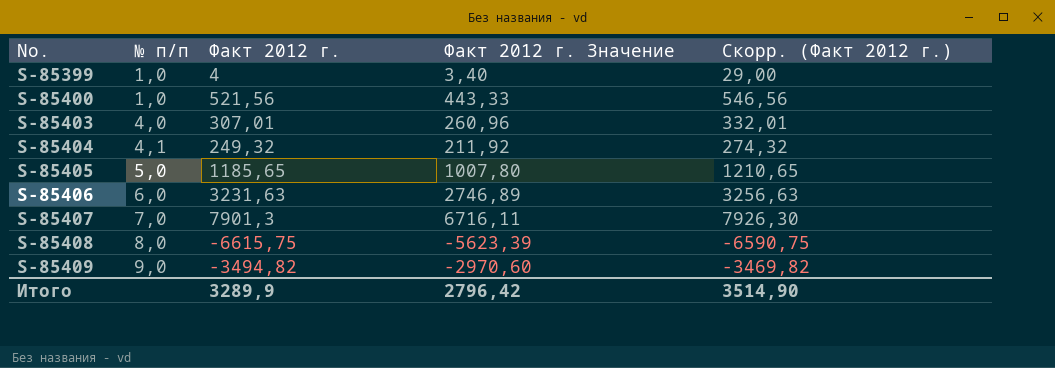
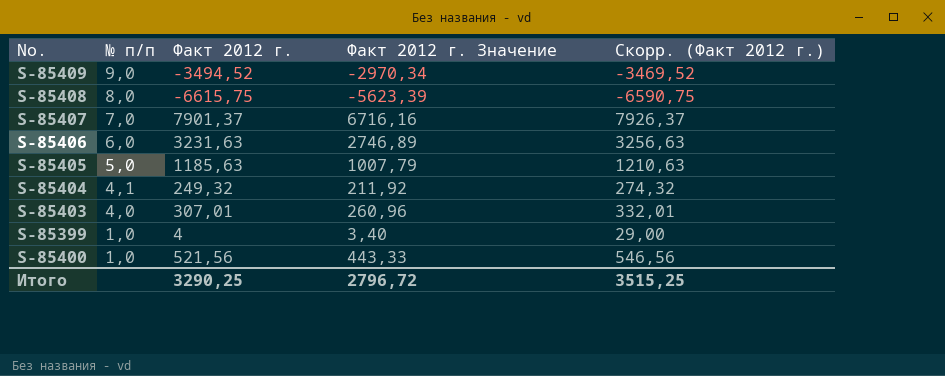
row order: No. ascending -> № п/п descending
S-85409 | Факт 2012 г.: -3494,82 -> -3494,52
S-85409 | Факт 2012 г. Значение: -2970,60 -> -2970,34
S-85409 | Скорр. (Факт 2012 г.): -3469,82 -> -3469,52
S-85407 | Факт 2012 г.: 7901,3 -> 7901,37
S-85407 | Факт 2012 г. Значение: 6716,11 -> 6716,16
S-85407 | Скорр. (Факт 2012 г.): 7926,30 -> 7926,37
S-85405 | Факт 2012 г.: 1185,65 -> 1185,63
S-85405 | Факт 2012 г. Значение: 1007,80 -> 1007,79
S-85405 | Скорр. (Факт 2012 г.): 1210,65 -> 1210,63
Итого | Факт 2012 г.: 3289,9 -> 3290,25
Итого | Факт 2012 г. Значение: 2796,42 -> 2796,72
Итого | Скорр. (Факт 2012 г.): 3514,90 -> 3515,25

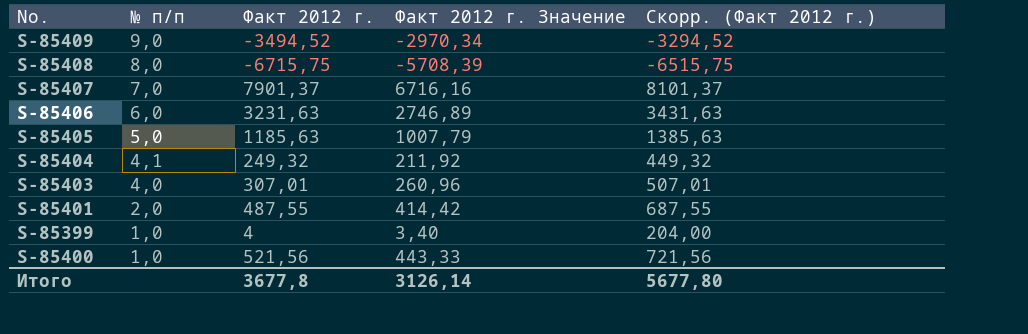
column Скорр. (Факт 2012 г.) | formula: [Факт 2012 г.] + 25 -> [Факт 2012 г.] + 200
S-85408 | Факт 2012 г.: -6615,75 -> -6715,75
S-85408 | Факт 2012 г. Значение: -5623,39 -> -5708,39
row S-85401: none -> 2,0 | 487,55 | 414,42 | 687,55
Итого | Факт 2012 г.: 3290,25 -> 3677,8
Итого | Факт 2012 г. Значение: 2796,72 -> 3126,14
Итого | Скорр. (Факт 2012 г.): 3515,25 -> 5677,80

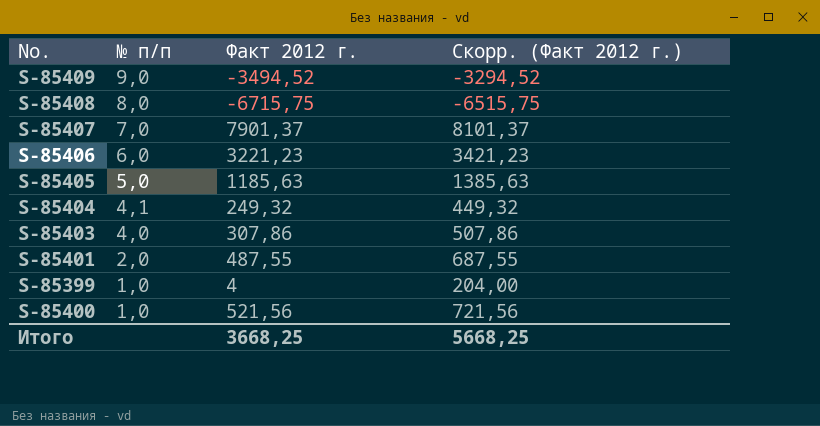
column Факт 2012 г. Значение | formula: [Факт 2012 г.] * 0,85 -> none
S-85406 | Факт 2012 г.: 3231,63 -> 3221,23
S-85406 | Скорр. (Факт 2012 г.): 3431,63 -> 3421,23
S-85403 | Факт 2012 г.: 307,01 -> 307,86
S-85403 | Скорр. (Факт 2012 г.): 507,01 -> 507,86
Итого | Факт 2012 г.: 3677,8 -> 3668,25
Итого | Скорр. (Факт 2012 г.): 5677,80 -> 5668,25

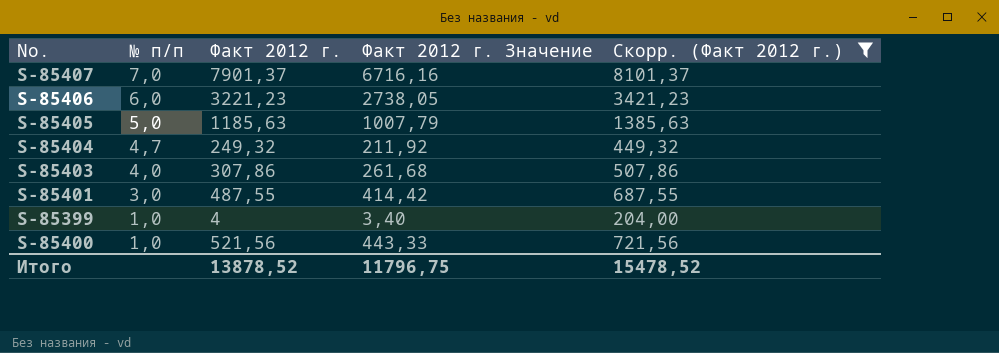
filter: none -> Скорр. (Факт 2012 г.) >= 204,00
column Факт 2012 г. Значение | formula: none -> [Факт 2012 г.] * 0,85
S-85404 | № п/п: 4,1 -> 4,7
S-85401 | № п/п: 2,0 -> 3,0
Итого | Факт 2012 г.: 3668,25 -> 13878,52
Итого | Скорр. (Факт 2012 г.): 5668,25 -> 15478,52

